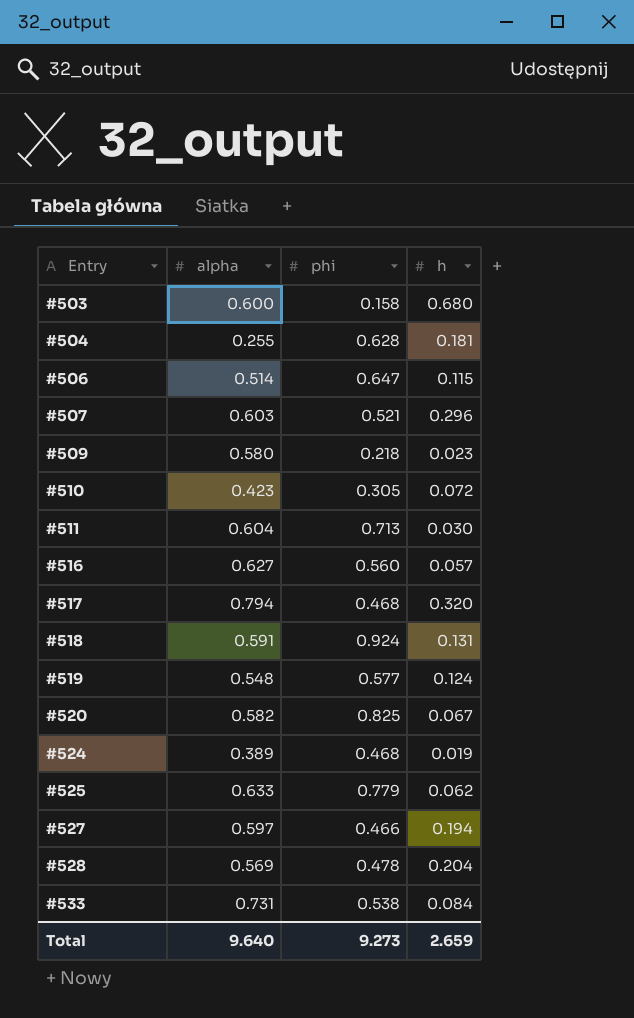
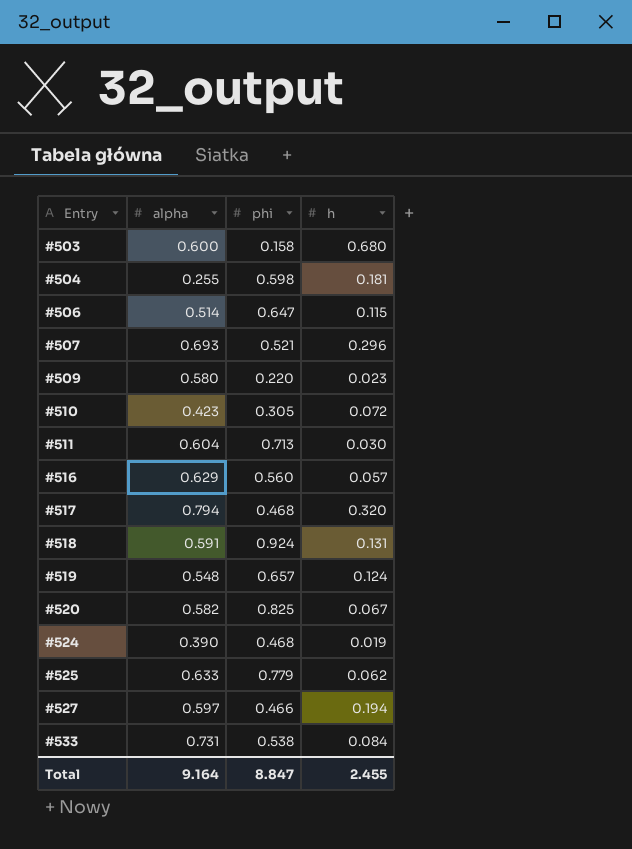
row #528: 0.569 | 0.478 | 0.204 -> none
#504 | phi: 0.628 -> 0.598
#507 | alpha: 0.603 -> 0.693
#509 | phi: 0.218 -> 0.220
#516 | alpha: 0.627 -> 0.629
#519 | phi: 0.577 -> 0.657
#524 | alpha: 0.389 -> 0.390
Total | alpha: 9.640 -> 9.164
Total | phi: 9.273 -> 8.847
Total | h: 2.659 -> 2.455

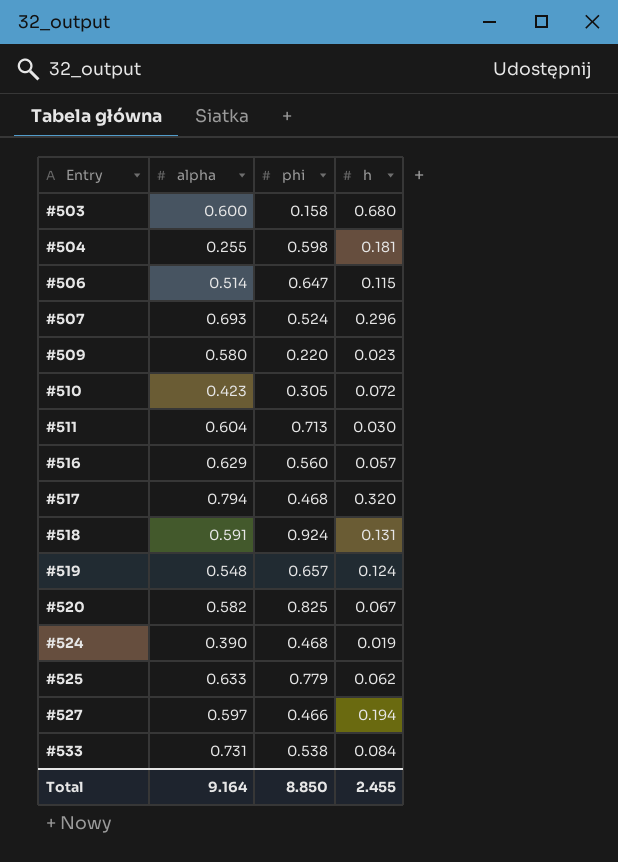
#507 | phi: 0.521 -> 0.524
Total | phi: 8.847 -> 8.850

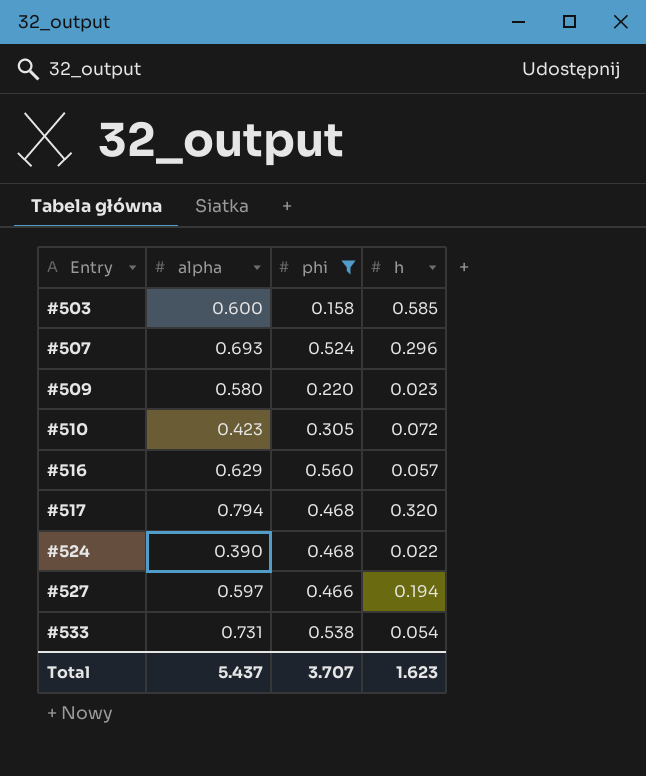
filter: none -> phi <= 0.560
#503 | h: 0.680 -> 0.585
#524 | h: 0.019 -> 0.022
#533 | h: 0.084 -> 0.054
Total | alpha: 9.164 -> 5.437
Total | phi: 8.850 -> 3.707
Total | h: 2.455 -> 1.623

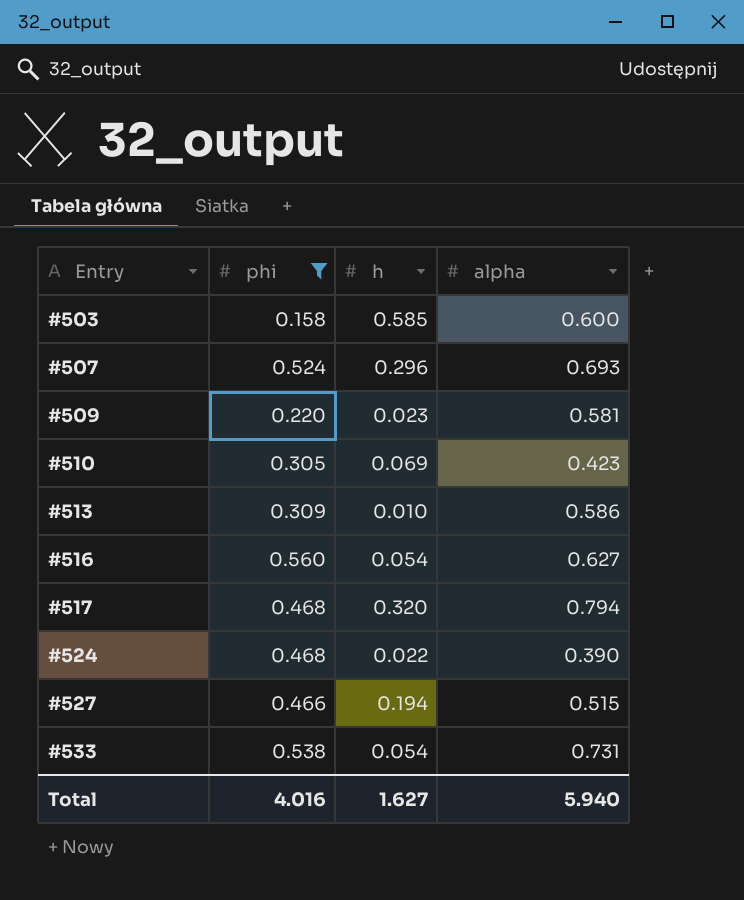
column alpha | position: 2 -> 4
#509 | alpha: 0.580 -> 0.581
#510 | h: 0.072 -> 0.069
row #513: none -> 0.309 | 0.010 | 0.586
#516 | h: 0.057 -> 0.054
#516 | alpha: 0.629 -> 0.627
#527 | alpha: 0.597 -> 0.515
Total | phi: 3.707 -> 4.016
Total | h: 1.623 -> 1.627
Total | alpha: 5.437 -> 5.940

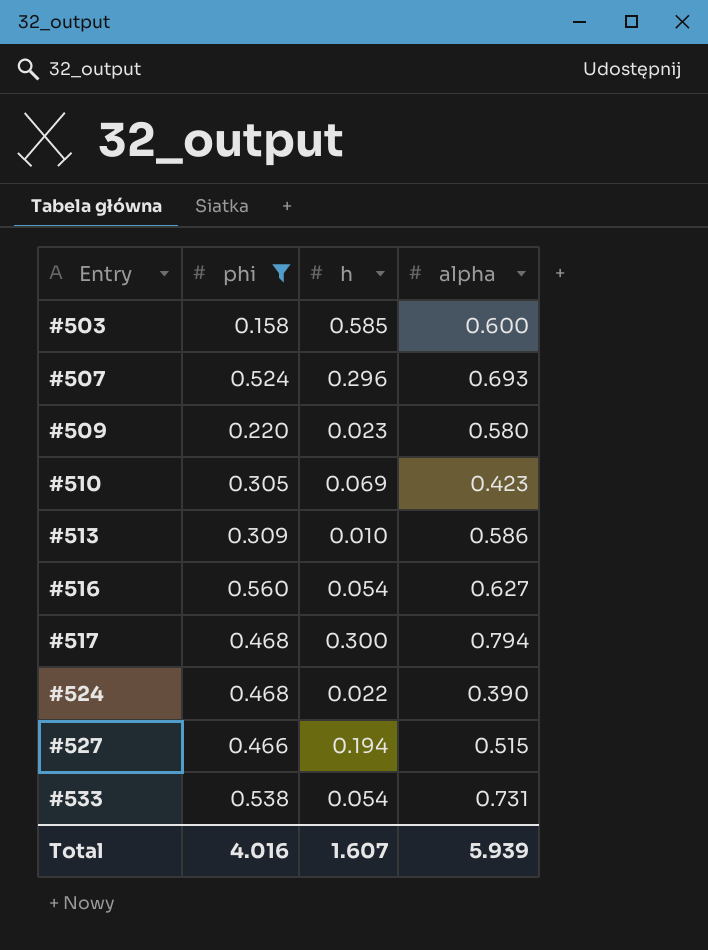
#509 | alpha: 0.581 -> 0.580
#517 | h: 0.320 -> 0.300
Total | h: 1.627 -> 1.607
Total | alpha: 5.940 -> 5.939

